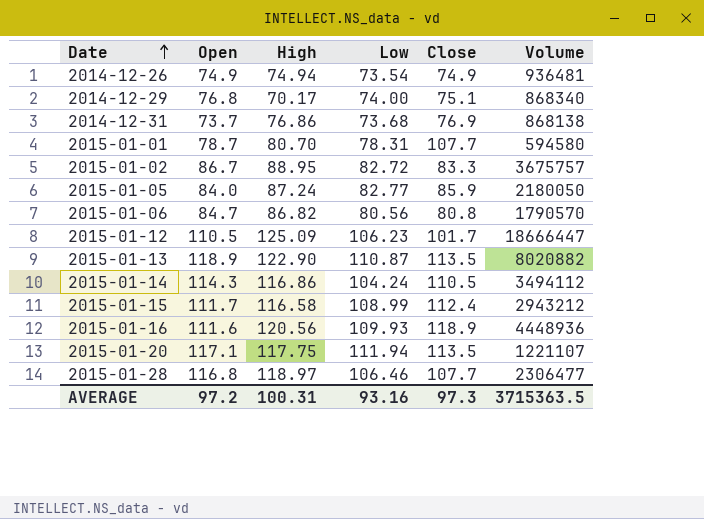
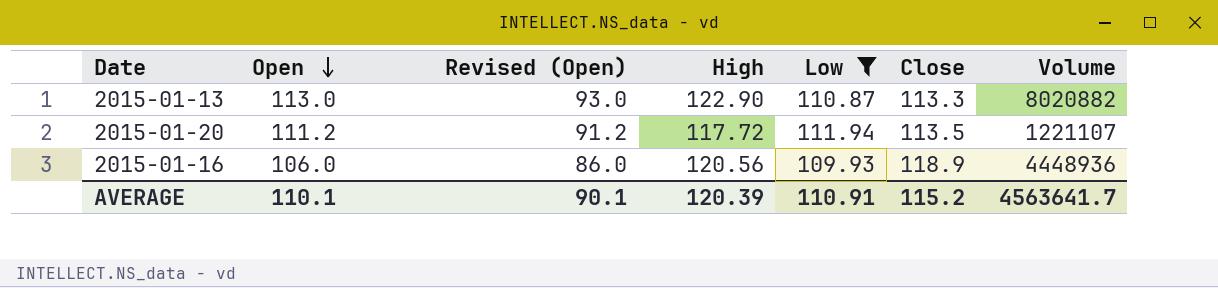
filter: none -> Low >= 109.93
row order: Date ascending -> Open descending
column Revised (Open) | formula: none -> [Open] - 20
2015-01-13 | Open: 118.9 -> 113.0
2015-01-13 | Close: 113.5 -> 113.3
2015-01-20 | Open: 117.1 -> 111.2
2015-01-20 | High: 117.75 -> 117.72
2015-01-16 | Open: 111.6 -> 106.0
AVERAGE | Open: 97.2 -> 110.1
AVERAGE | High: 100.31 -> 120.39
AVERAGE | Low: 93.16 -> 110.91
AVERAGE | Close: 97.3 -> 115.2
AVERAGE | Volume: 3715363.5 -> 4563641.7

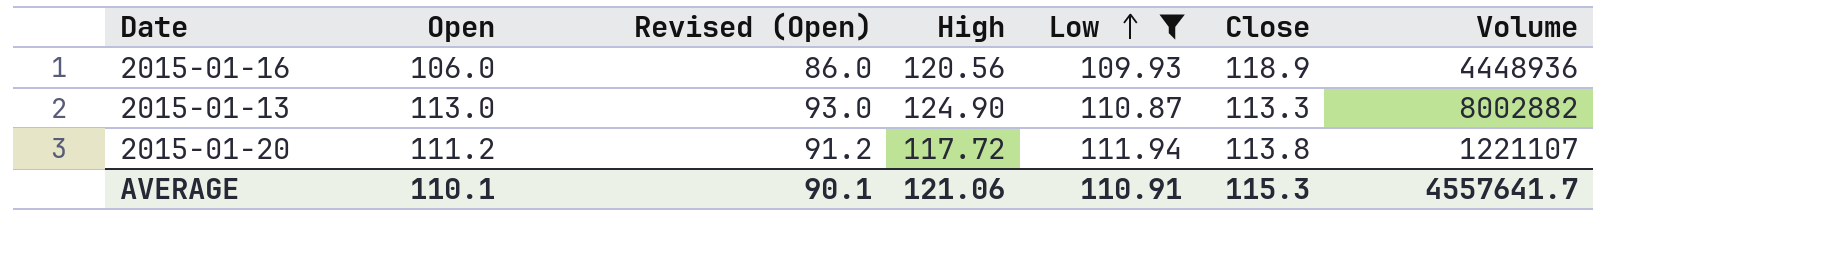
row order: Open descending -> Low ascending
2015-01-13 | High: 122.90 -> 124.90
2015-01-13 | Volume: 8020882 -> 8002882
2015-01-20 | Close: 113.5 -> 113.8
AVERAGE | High: 120.39 -> 121.06
AVERAGE | Close: 115.2 -> 115.3
AVERAGE | Volume: 4563641.7 -> 4557641.7

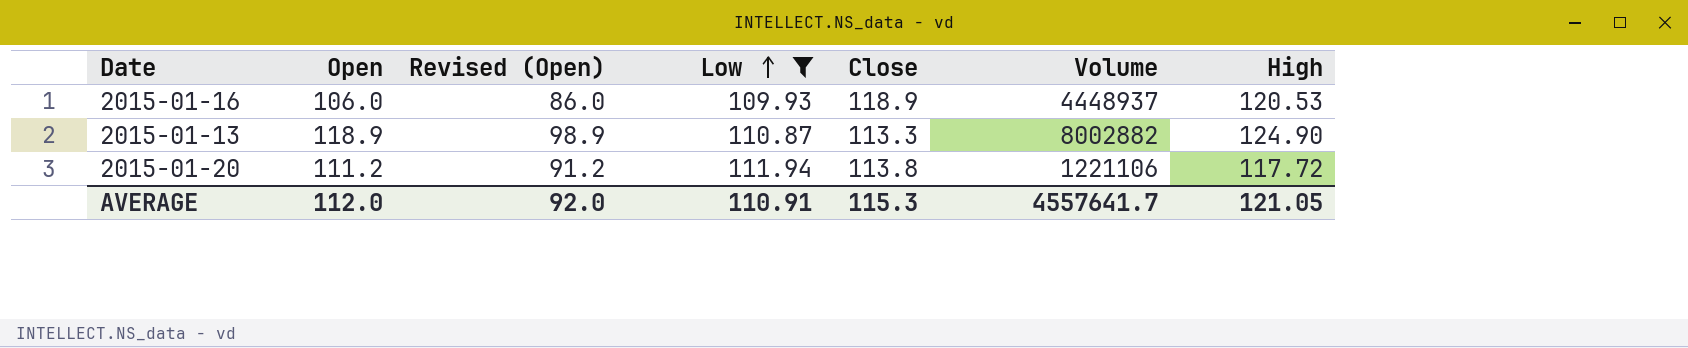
column High | position: 4 -> 7
2015-01-16 | Volume: 4448936 -> 4448937
2015-01-16 | High: 120.56 -> 120.53
2015-01-13 | Open: 113.0 -> 118.9
2015-01-13 | Revised (Open): 93.0 -> 98.9
2015-01-20 | Volume: 1221107 -> 1221106
AVERAGE | Open: 110.1 -> 112.0
AVERAGE | Revised (Open): 90.1 -> 92.0
AVERAGE | High: 121.06 -> 121.05

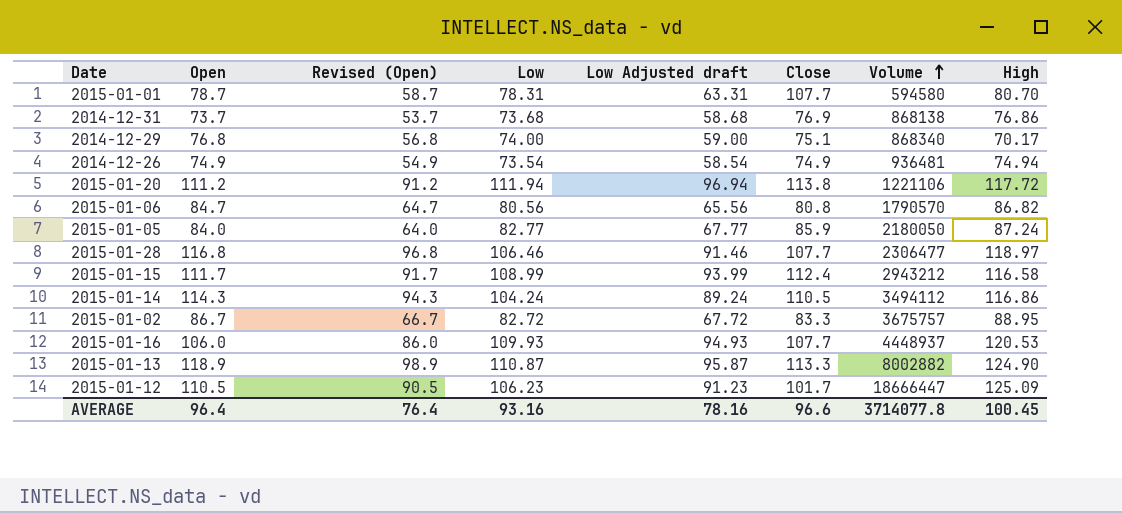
filter: Low >= 109.93 -> none
row order: Low ascending -> Volume ascending
column Low Adjusted draft | formula: none -> [Low] - 15
2015-01-16 | Close: 118.9 -> 107.7
AVERAGE | Open: 112.0 -> 96.4
AVERAGE | Revised (Open): 92.0 -> 76.4
AVERAGE | Low: 110.91 -> 93.16
AVERAGE | Close: 115.3 -> 96.6
AVERAGE | Volume: 4557641.7 -> 3714077.8
AVERAGE | High: 121.05 -> 100.45

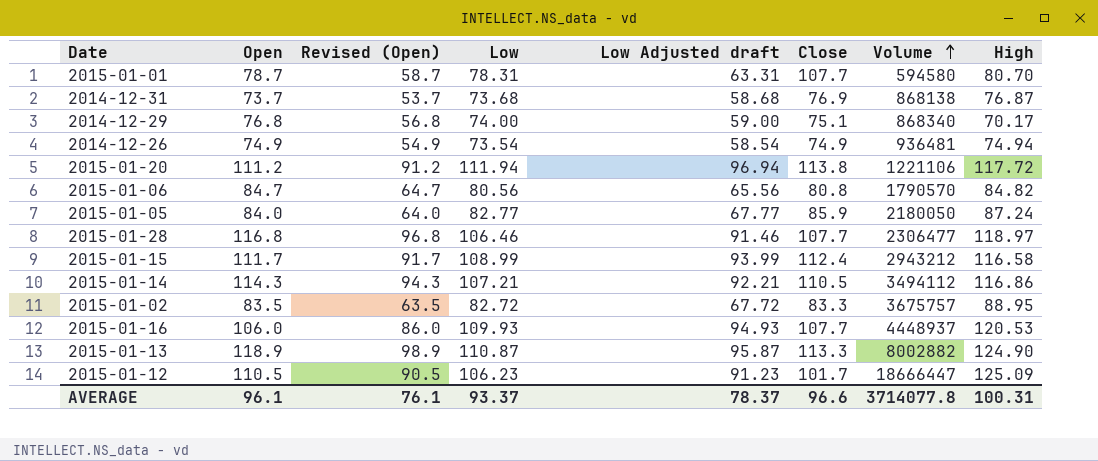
2014-12-31 | High: 76.86 -> 76.87
2015-01-06 | High: 86.82 -> 84.82
2015-01-14 | Low: 104.24 -> 107.21
2015-01-14 | Low Adjusted draft: 89.24 -> 92.21
2015-01-02 | Open: 86.7 -> 83.5
2015-01-02 | Revised (Open): 66.7 -> 63.5
AVERAGE | Open: 96.4 -> 96.1
AVERAGE | Revised (Open): 76.4 -> 76.1
AVERAGE | Low: 93.16 -> 93.37
AVERAGE | Low Adjusted draft: 78.16 -> 78.37
AVERAGE | High: 100.45 -> 100.31

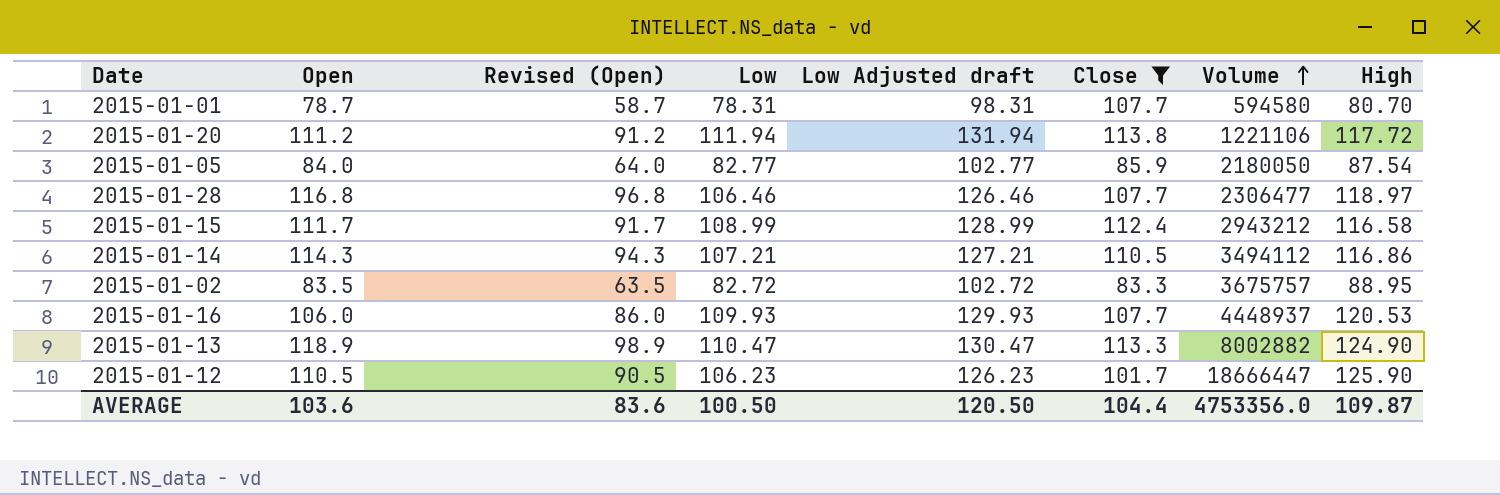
filter: none -> Close >= 83.3
column Low Adjusted draft | formula: [Low] - 15 -> [Low] + 20
2015-01-05 | High: 87.24 -> 87.54
2015-01-13 | Low: 110.87 -> 110.47
2015-01-12 | High: 125.09 -> 125.90
AVERAGE | Open: 96.1 -> 103.6
AVERAGE | Revised (Open): 76.1 -> 83.6
AVERAGE | Low: 93.37 -> 100.50
AVERAGE | Low Adjusted draft: 78.37 -> 120.50
AVERAGE | Close: 96.6 -> 104.4
AVERAGE | Volume: 3714077.8 -> 4753356.0
AVERAGE | High: 100.31 -> 109.87

